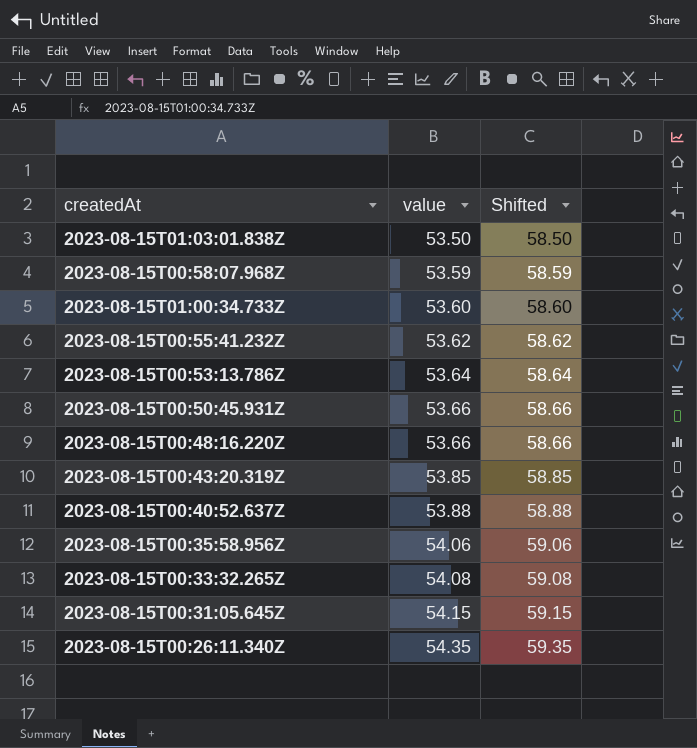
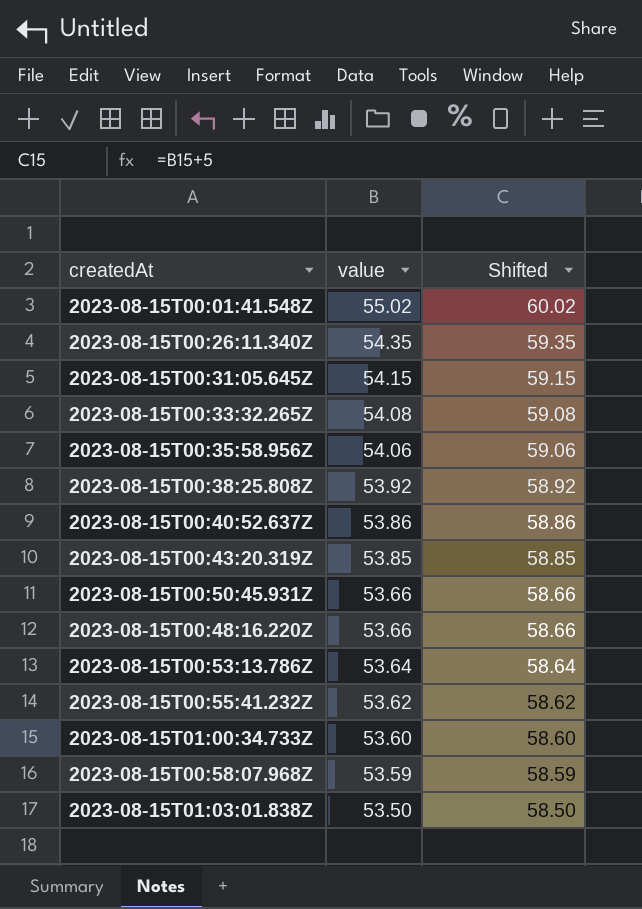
row order: value ascending -> value descending
row 2023-08-15T00:01:41.548Z: none -> 55.02 | 60.02
row 2023-08-15T00:38:25.808Z: none -> 53.92 | 58.92
2023-08-15T00:40:52.637Z | value: 53.88 -> 53.86
2023-08-15T00:40:52.637Z | Shifted: 58.88 -> 58.86

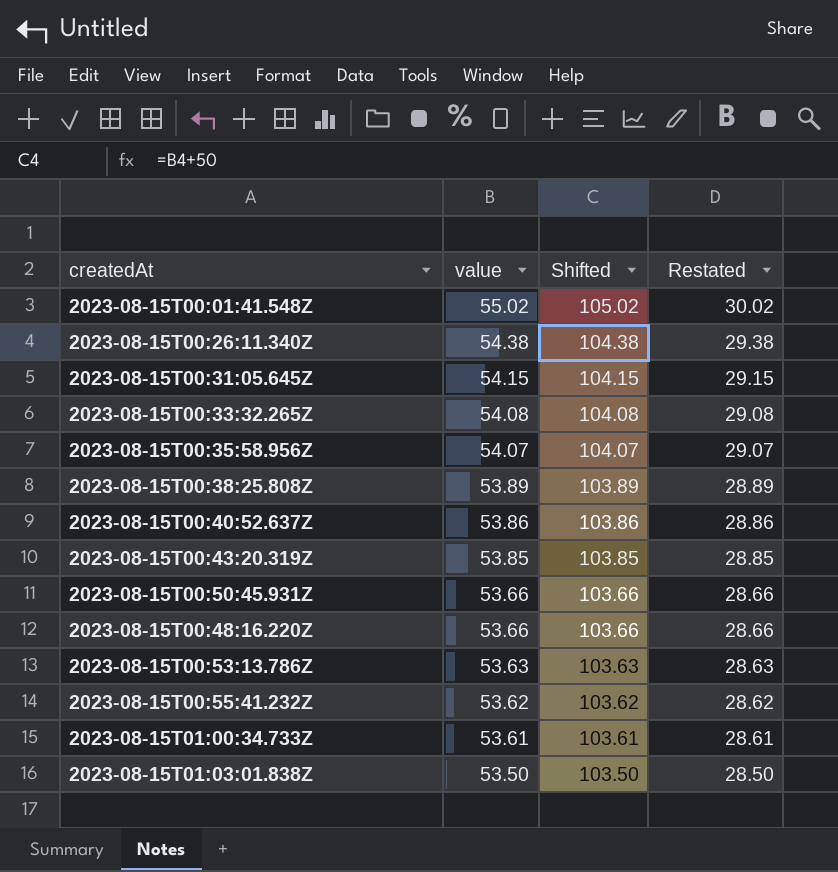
column Shifted | formula: [value] + 5 -> [value] + 50
column Restated | formula: none -> [value] - 25
row 2023-08-15T00:58:07.968Z: 53.59 | 58.59 -> none
2023-08-15T00:26:11.340Z | value: 54.35 -> 54.38
2023-08-15T00:35:58.956Z | value: 54.06 -> 54.07
2023-08-15T00:38:25.808Z | value: 53.92 -> 53.89
2023-08-15T00:53:13.786Z | value: 53.64 -> 53.63
2023-08-15T01:00:34.733Z | value: 53.60 -> 53.61

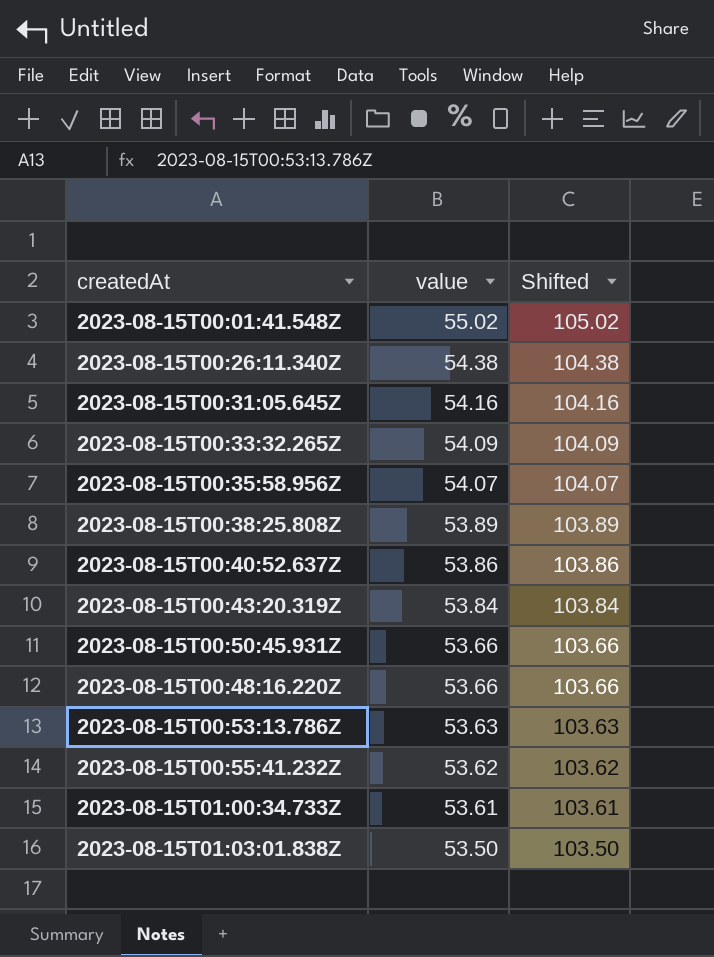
column Restated | formula: [value] - 25 -> none
2023-08-15T00:31:05.645Z | value: 54.15 -> 54.16
2023-08-15T00:31:05.645Z | Shifted: 104.15 -> 104.16
2023-08-15T00:33:32.265Z | value: 54.08 -> 54.09
2023-08-15T00:33:32.265Z | Shifted: 104.08 -> 104.09
2023-08-15T00:43:20.319Z | value: 53.85 -> 53.84
2023-08-15T00:43:20.319Z | Shifted: 103.85 -> 103.84

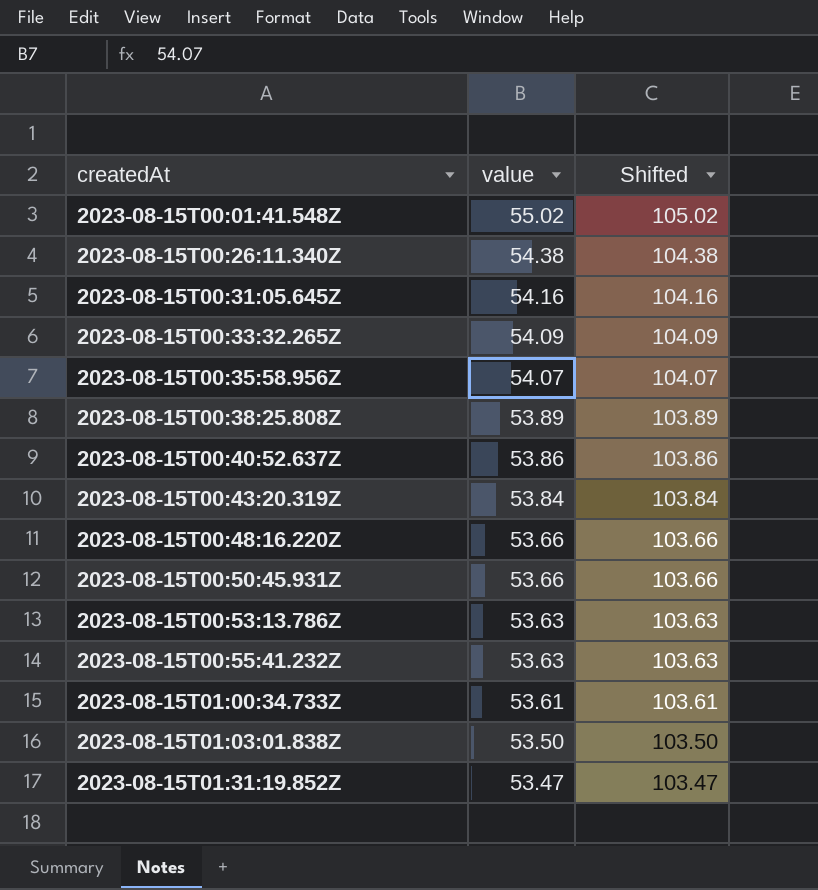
row order: value descending -> createdAt ascending
2023-08-15T00:55:41.232Z | value: 53.62 -> 53.63
2023-08-15T00:55:41.232Z | Shifted: 103.62 -> 103.63
row 2023-08-15T01:31:19.852Z: none -> 53.47 | 103.47

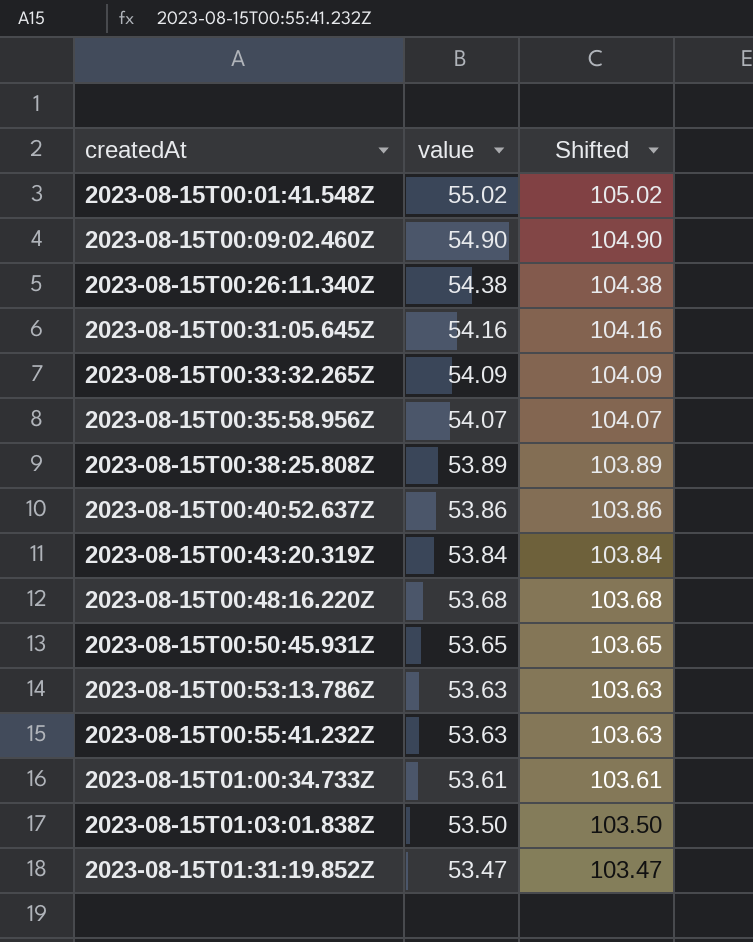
row 2023-08-15T00:09:02.460Z: none -> 54.90 | 104.90
2023-08-15T00:48:16.220Z | value: 53.66 -> 53.68
2023-08-15T00:48:16.220Z | Shifted: 103.66 -> 103.68
2023-08-15T00:50:45.931Z | value: 53.66 -> 53.65
2023-08-15T00:50:45.931Z | Shifted: 103.66 -> 103.65

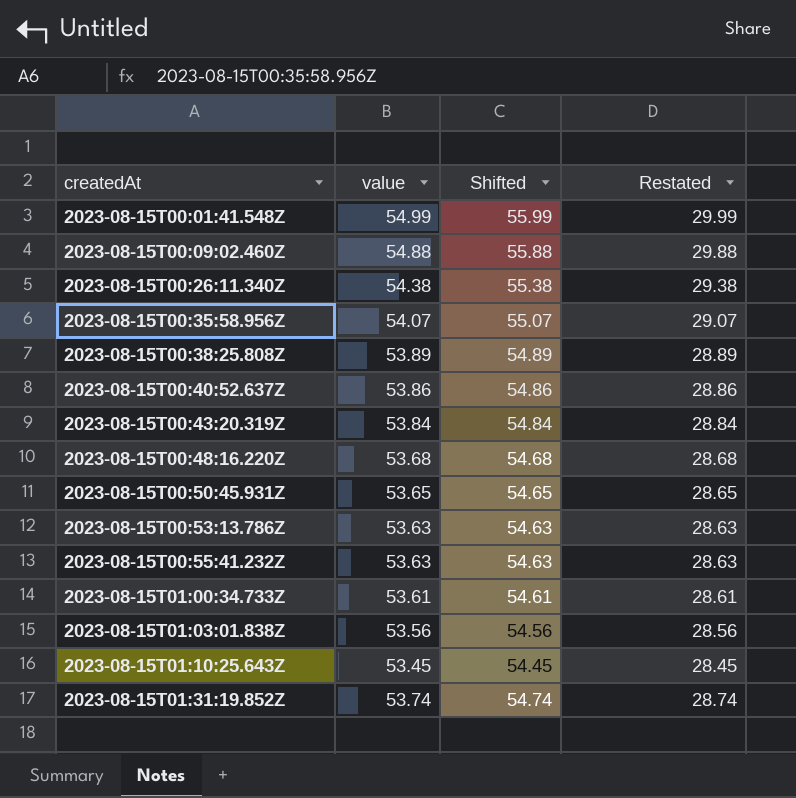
column Shifted | formula: [value] + 50 -> [value] + 1
column Restated | formula: none -> [value] - 25
row 2023-08-15T00:31:05.645Z: 54.16 | 104.16 -> none
row 2023-08-15T00:33:32.265Z: 54.09 | 104.09 -> none
2023-08-15T00:01:41.548Z | value: 55.02 -> 54.99
2023-08-15T00:09:02.460Z | value: 54.90 -> 54.88
2023-08-15T01:03:01.838Z | value: 53.50 -> 53.56
row 2023-08-15T01:10:25.643Z: none -> 53.45 | 54.45 | 28.45
2023-08-15T01:31:19.852Z | value: 53.47 -> 53.74

